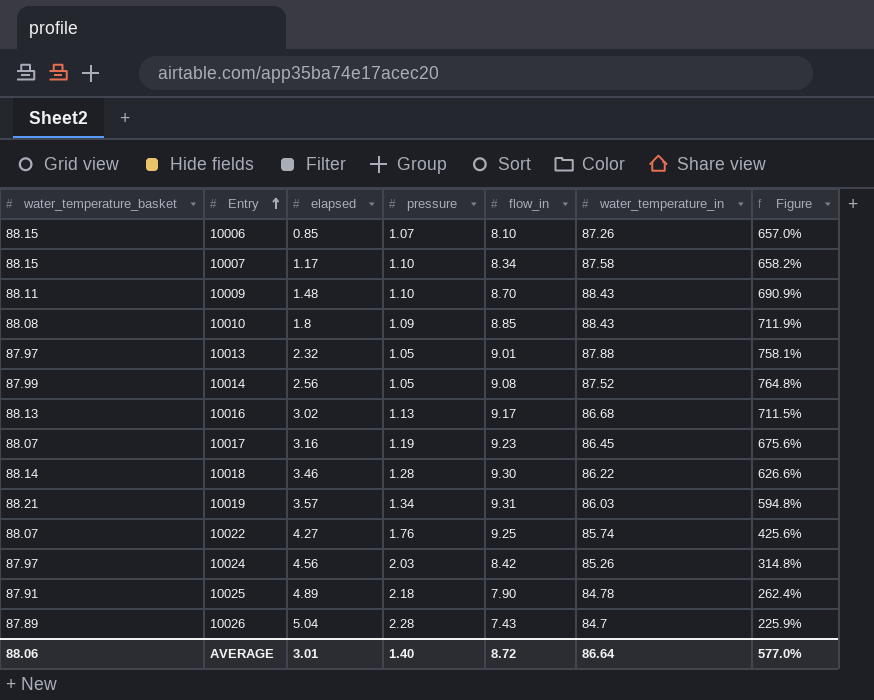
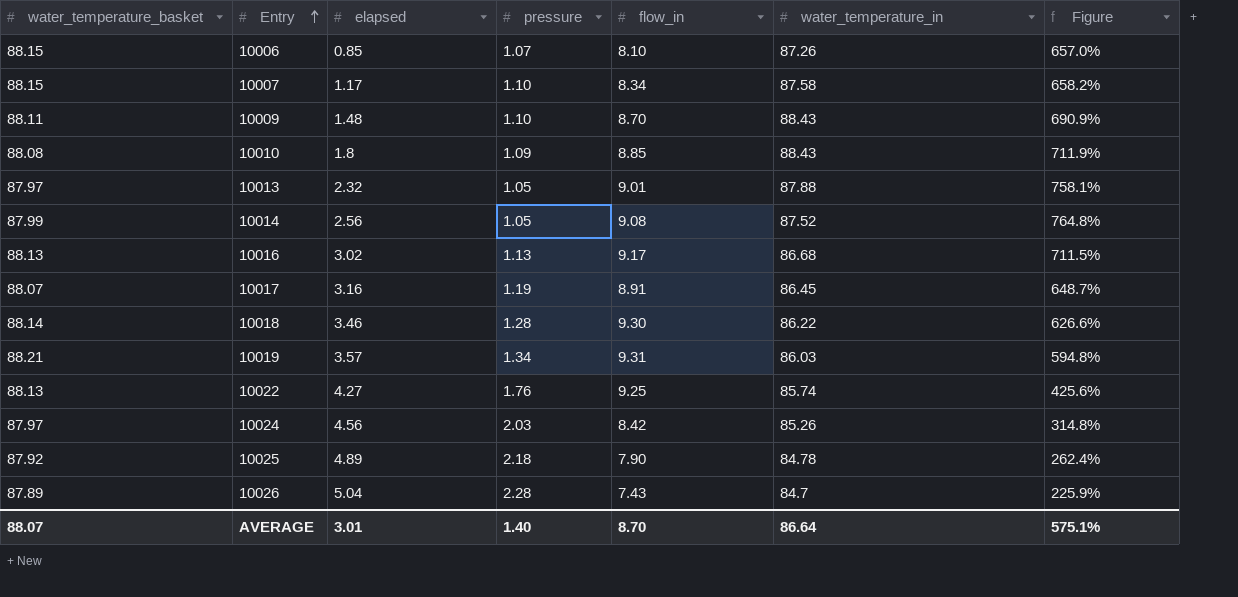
10017 | flow_in: 9.23 -> 8.91
10017 | Figure: 675.6% -> 648.7%
10022 | water_temperature_basket: 88.07 -> 88.13
10025 | water_temperature_basket: 87.91 -> 87.92
AVERAGE | water_temperature_basket: 88.06 -> 88.07
AVERAGE | flow_in: 8.72 -> 8.70
AVERAGE | Figure: 577.0% -> 575.1%

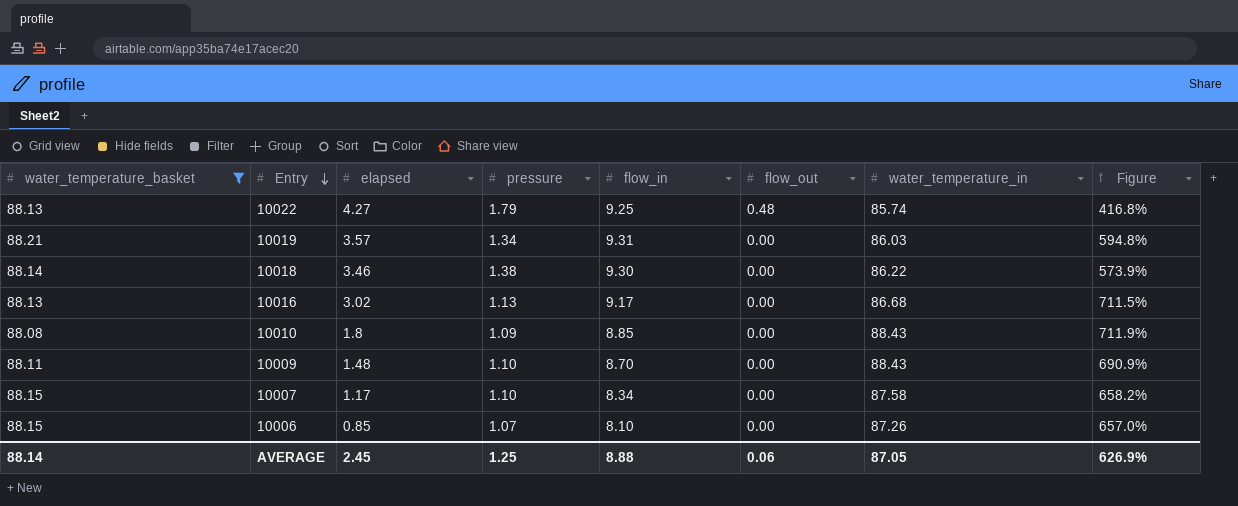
filter: none -> water_temperature_basket >= 88.08
row order: Entry ascending -> Entry descending
column flow_out | position: none -> 6
10022 | pressure: 1.76 -> 1.79
10022 | Figure: 425.6% -> 416.8%
10018 | pressure: 1.28 -> 1.38
10018 | Figure: 626.6% -> 573.9%
AVERAGE | water_temperature_basket: 88.07 -> 88.14
AVERAGE | elapsed: 3.01 -> 2.45
AVERAGE | pressure: 1.40 -> 1.25
AVERAGE | flow_in: 8.70 -> 8.88
AVERAGE | water_temperature_in: 86.64 -> 87.05
AVERAGE | Figure: 575.1% -> 626.9%

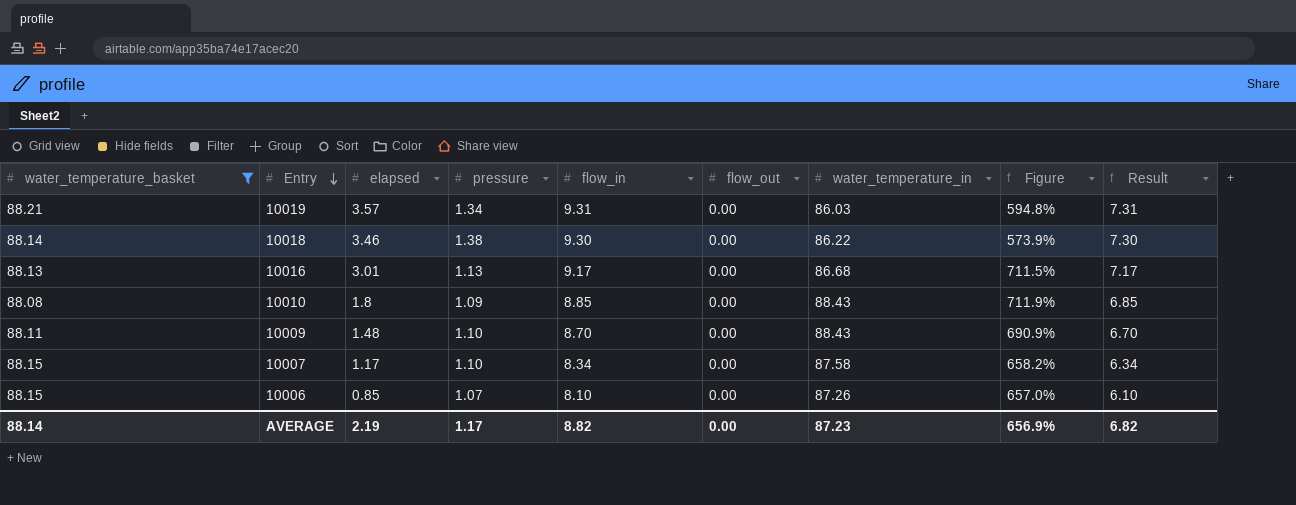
column Result | formula: none -> [flow_in] - 2
row 10022: 88.13 | 4.27 | 1.79 | 9.25 | 0.48 | 85.74 | 416.8% -> none
10016 | elapsed: 3.02 -> 3.01
AVERAGE | elapsed: 2.45 -> 2.19
AVERAGE | pressure: 1.25 -> 1.17
AVERAGE | flow_in: 8.88 -> 8.82
AVERAGE | flow_out: 0.06 -> 0.00
AVERAGE | water_temperature_in: 87.05 -> 87.23
AVERAGE | Figure: 626.9% -> 656.9%

